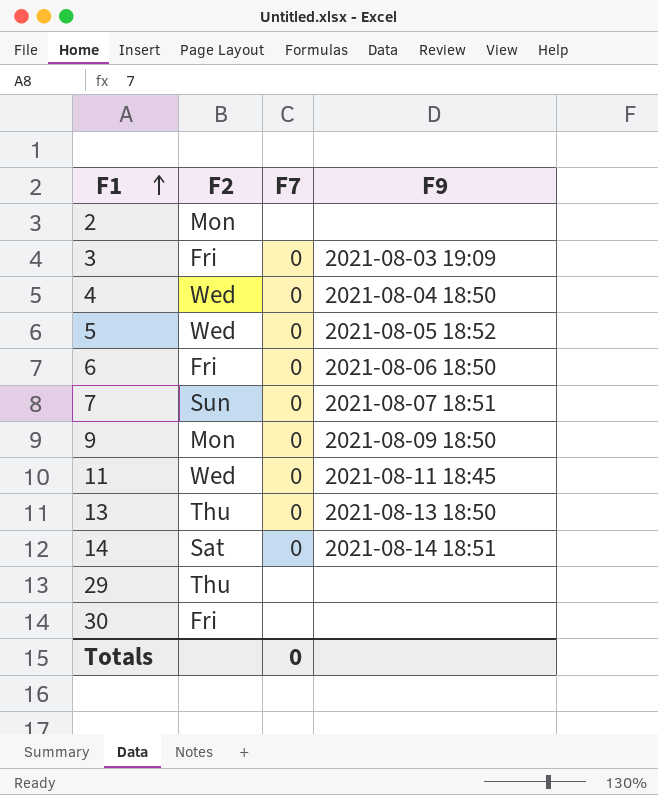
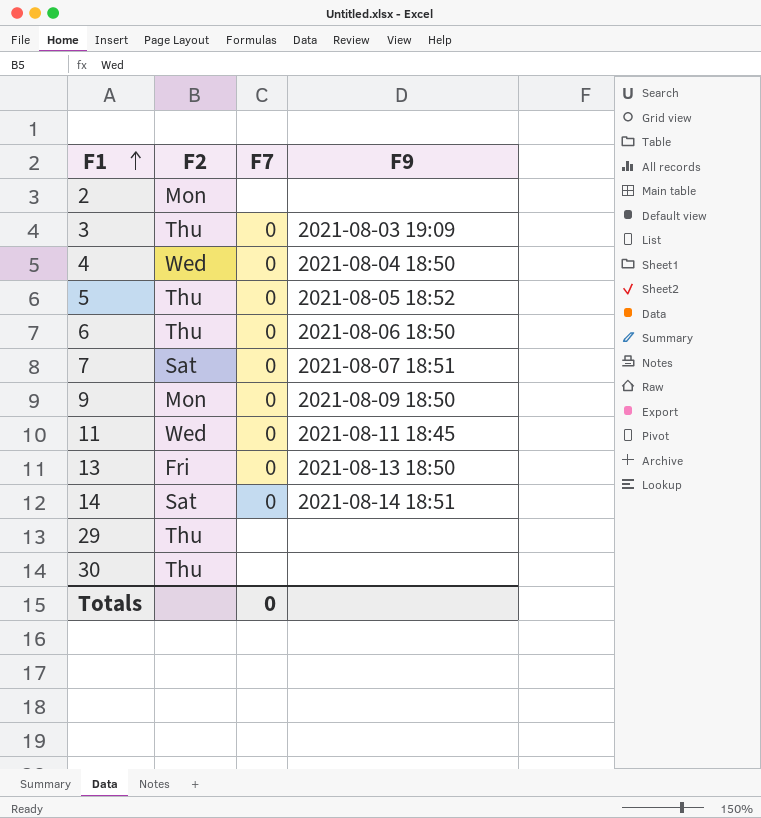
3 | F2: Fri -> Thu
5 | F2: Wed -> Thu
6 | F2: Fri -> Thu
7 | F2: Sun -> Sat
13 | F2: Thu -> Fri
30 | F2: Fri -> Thu

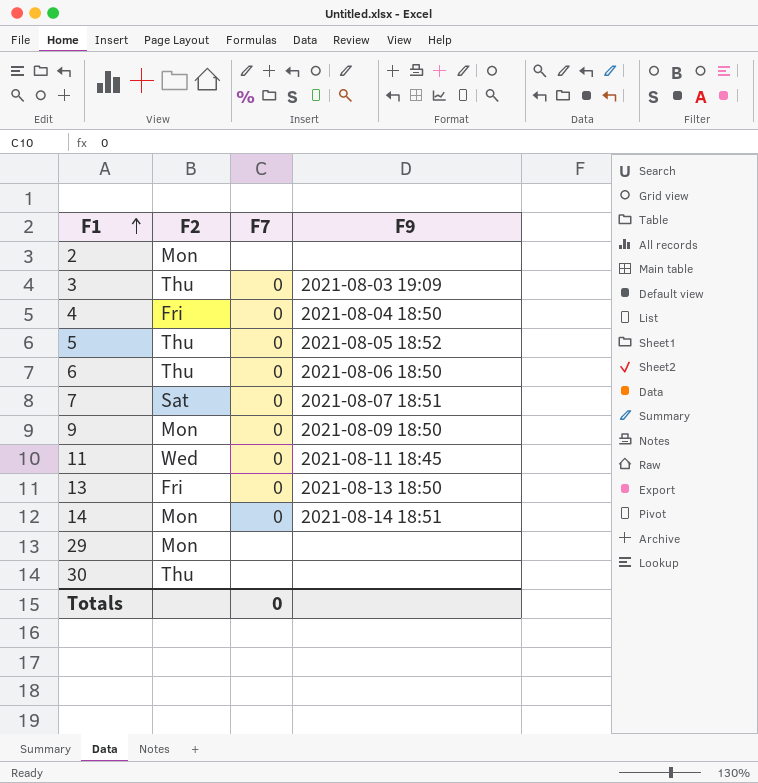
4 | F2: Wed -> Fri
14 | F2: Sat -> Mon
29 | F2: Thu -> Mon

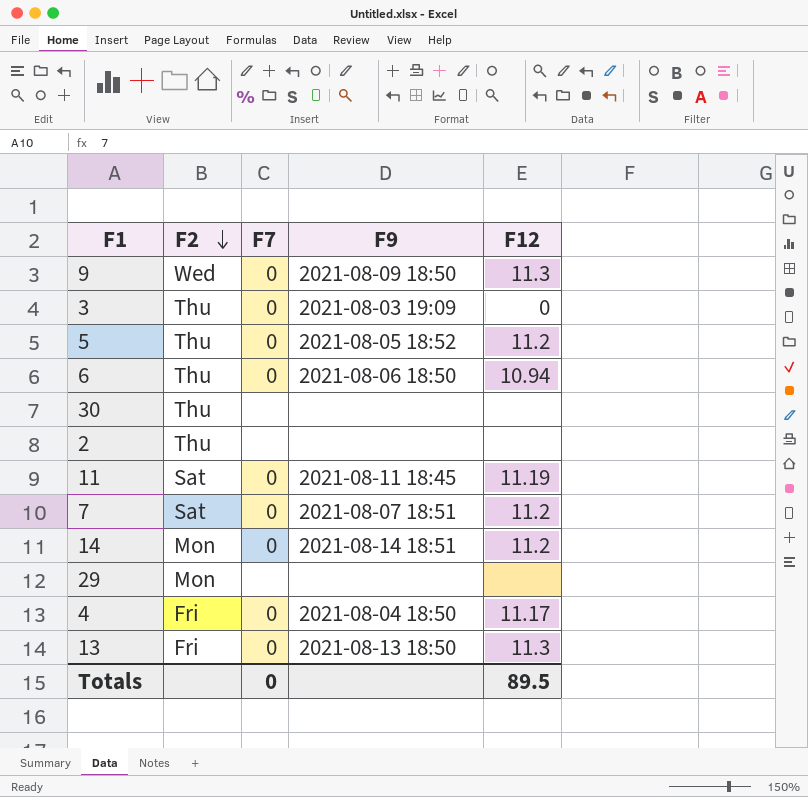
row order: F1 ascending -> F2 descending
column F12 | position: none -> 5
9 | F2: Mon -> Wed
2 | F2: Mon -> Thu
11 | F2: Wed -> Sat

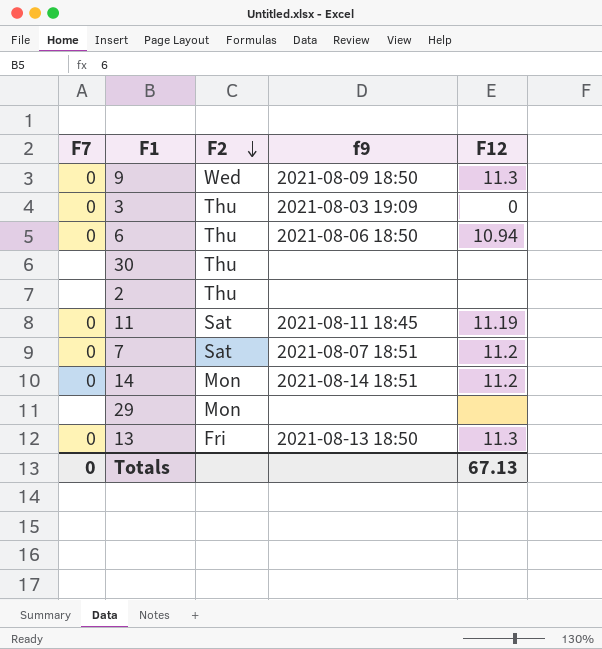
column F7 | position: 3 -> 1
column name: F9 -> f9
row 5: Thu | 0 | 2021-08-05 18:52 | 11.2 -> none
row 4: Fri | 0 | 2021-08-04 18:50 | 11.17 -> none
Totals | F12: 89.5 -> 67.13

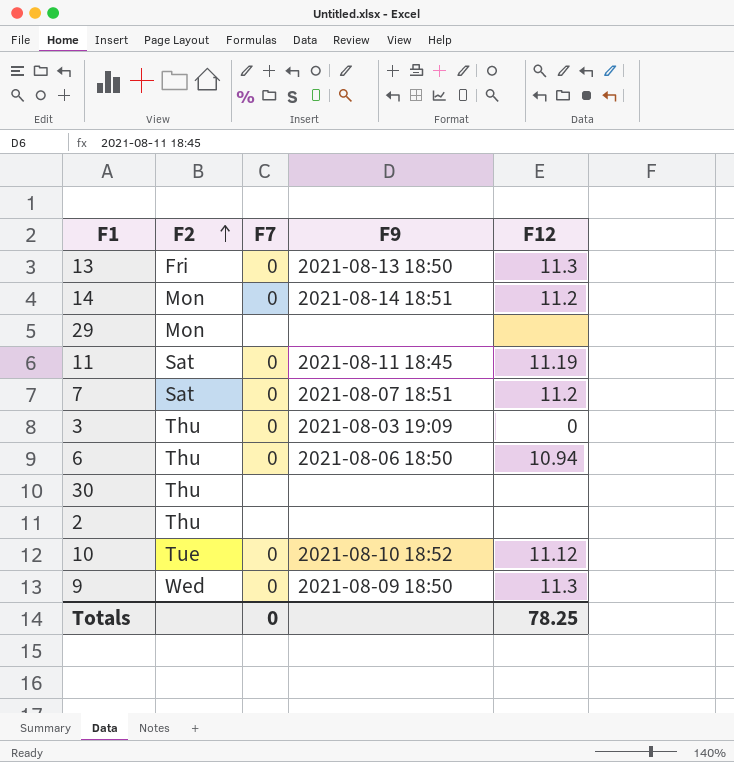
row order: F2 descending -> F2 ascending
column F7 | position: 1 -> 3
column name: f9 -> F9
row 10: none -> Tue | 0 | 2021-08-10 18:52 | 11.12
Totals | F12: 67.13 -> 78.25

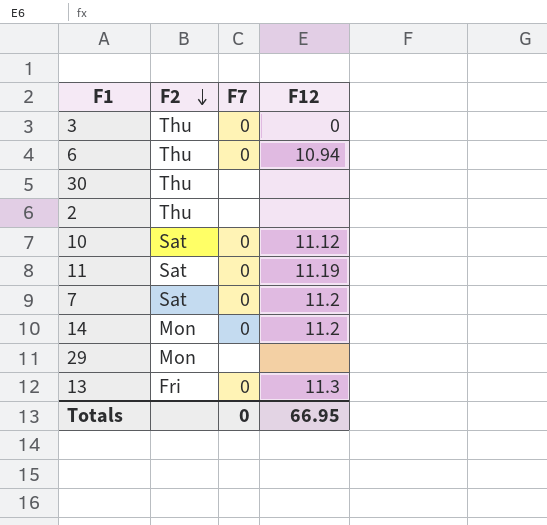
row order: F2 ascending -> F2 descending
column F9 | position: 4 -> none
row 9: Wed | 0 | 2021-08-09 18:50 | 11.3 -> none
10 | F2: Tue -> Sat
Totals | F12: 78.25 -> 66.95

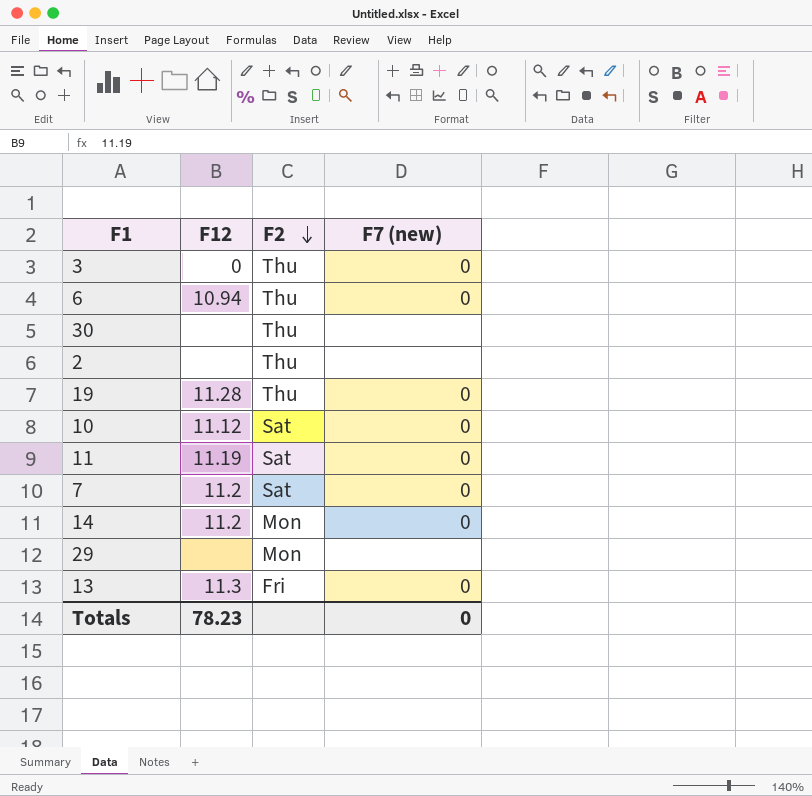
column F12 | position: 4 -> 2
column name: F7 -> F7 (new)
row 19: none -> 11.28 | Thu | 0
Totals | F12: 66.95 -> 78.23

